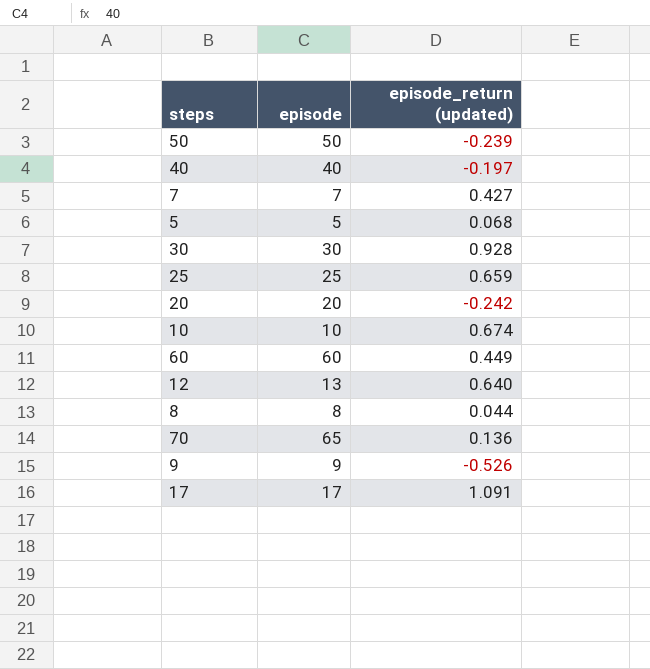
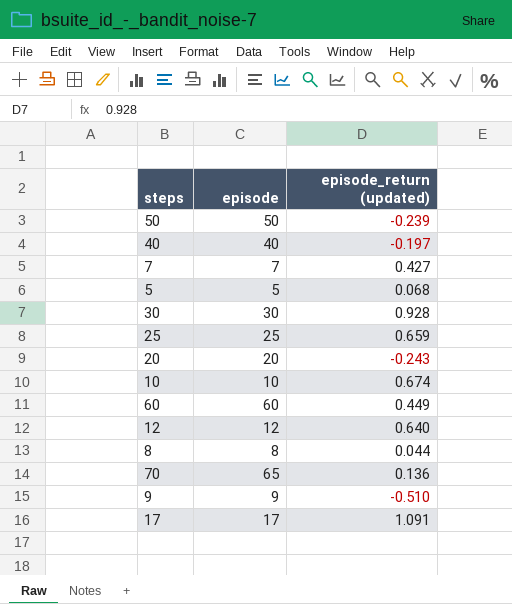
20 | episode_return (updated): -0.242 -> -0.243
12 | episode: 13 -> 12
9 | episode_return (updated): -0.526 -> -0.510

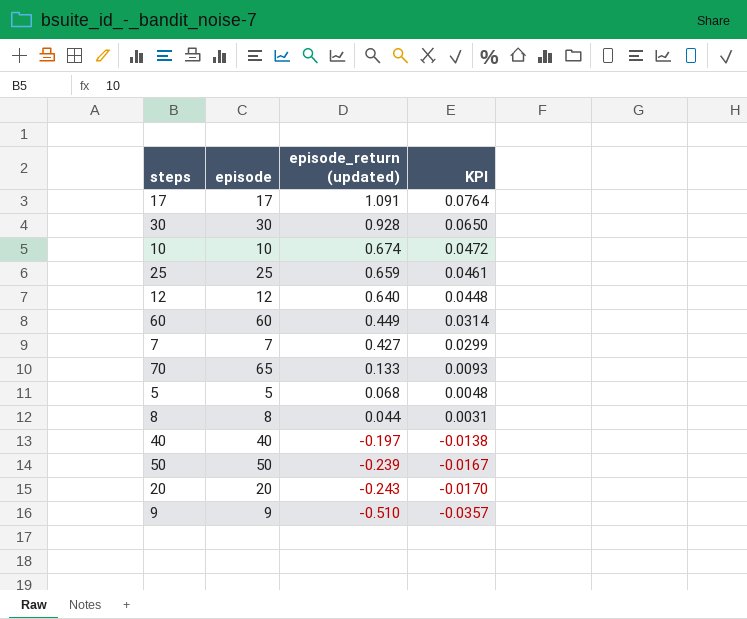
row order: none -> episode_return (updated) descending
column KPI | formula: none -> [episode_return (updated)] * 0.07
70 | episode_return (updated): 0.136 -> 0.133

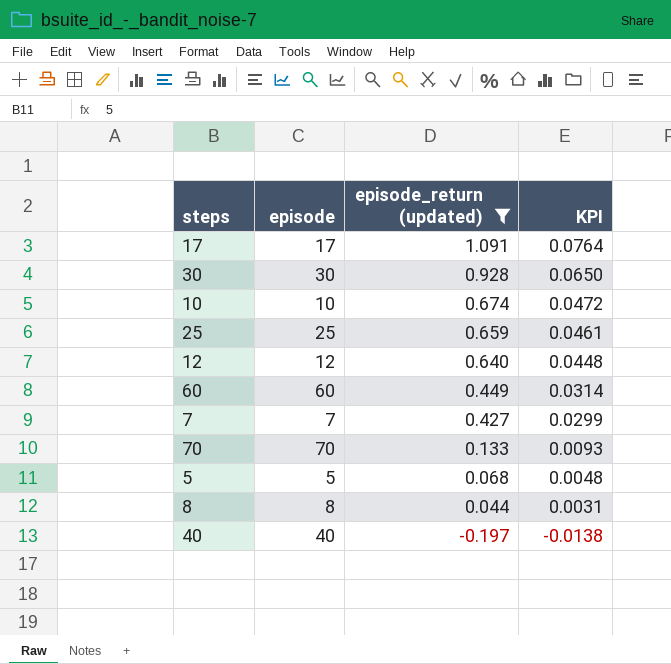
filter: none -> episode_return (updated) >= -0.197
70 | episode: 65 -> 70

